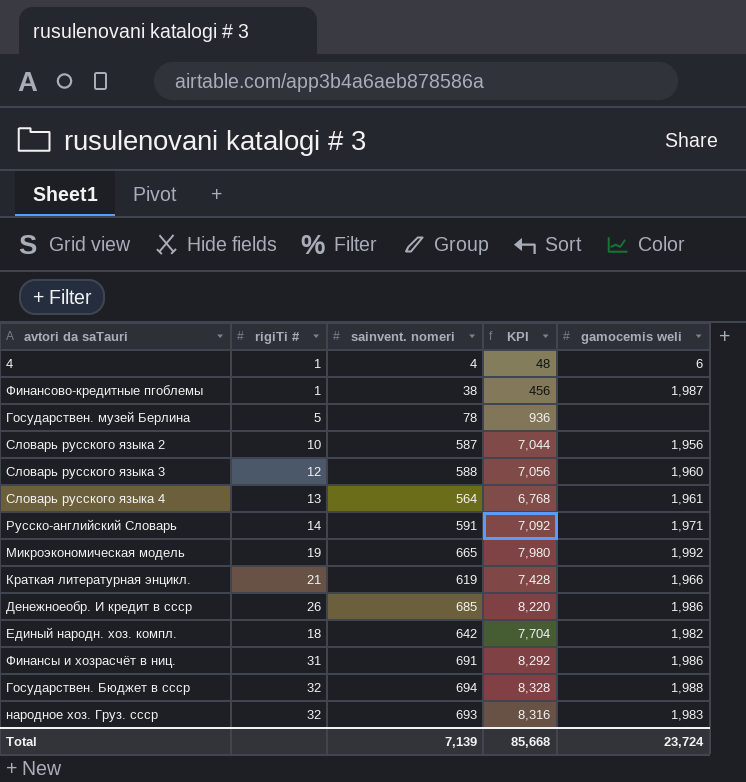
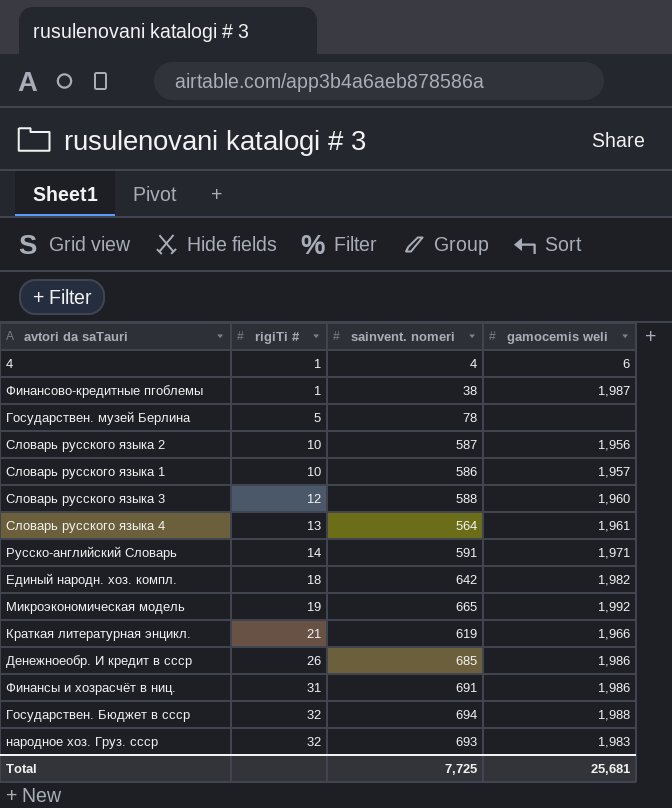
row order: none -> rigiTi # ascending
column KPI | formula: [sainvent. nomeri] * 12 -> none
row Словарь русского языка 1: none -> 10 | 586 | 1,957
Total | sainvent. nomeri: 7,139 -> 7,725
Total | gamocemis weli: 23,724 -> 25,681

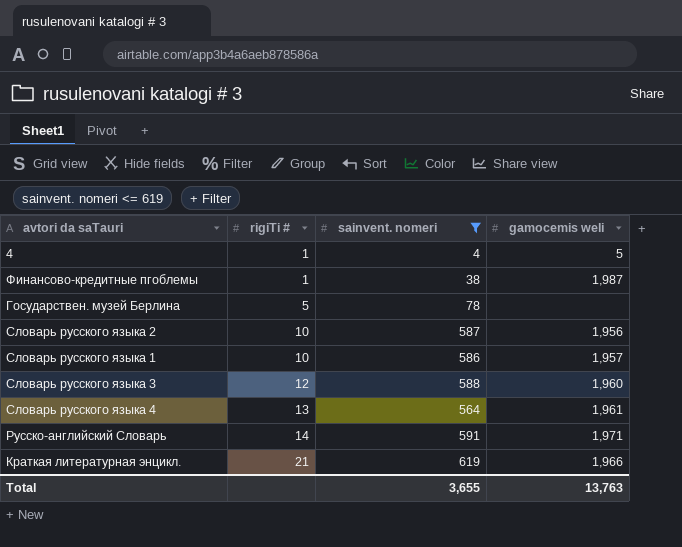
filter: none -> sainvent. nomeri <= 619
4 | gamocemis weli: 6 -> 5
Total | sainvent. nomeri: 7,725 -> 3,655
Total | gamocemis weli: 25,681 -> 13,763

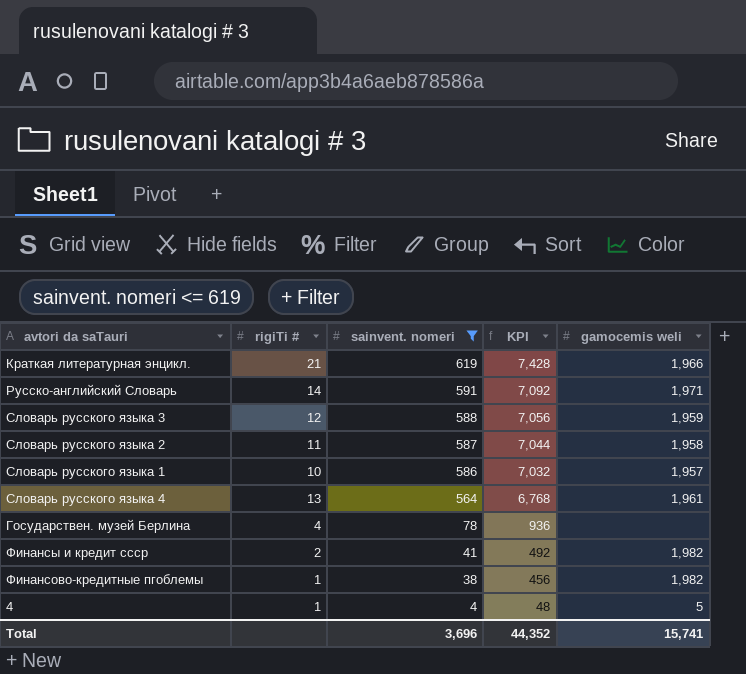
row order: rigiTi # ascending -> sainvent. nomeri descending
column KPI | formula: none -> [sainvent. nomeri] * 12
Словарь русского языка 3 | gamocemis weli: 1,960 -> 1,959
Словарь русского языка 2 | rigiTi #: 10 -> 11
Словарь русского языка 2 | gamocemis weli: 1,956 -> 1,958
Государствен. музей Берлина | rigiTi #: 5 -> 4
row Финансы и кредит ссср: none -> 2 | 41 | 492 | 1,982
Финансово-кредитные пгоблемы | gamocemis weli: 1,987 -> 1,982
Total | sainvent. nomeri: 3,655 -> 3,696
Total | gamocemis weli: 13,763 -> 15,741

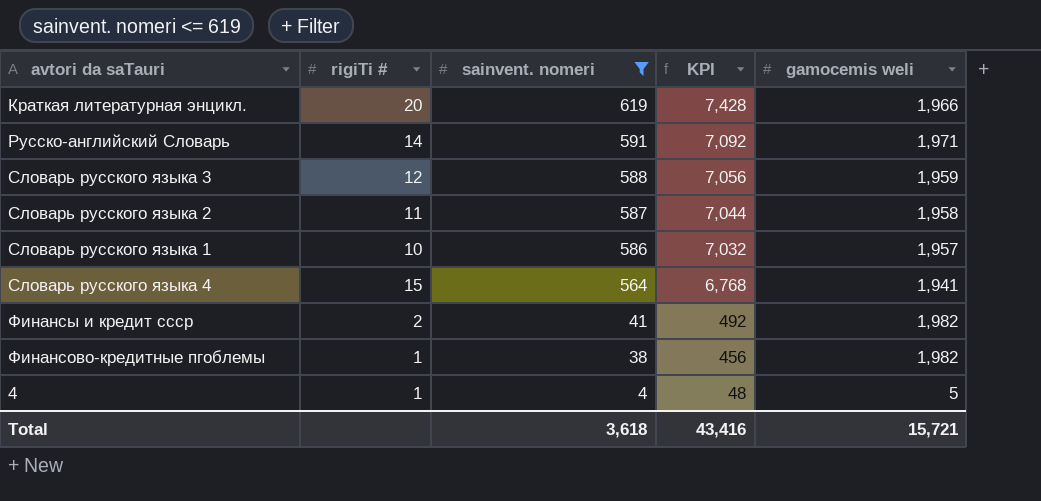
row Государствен. музей Берлина: 4 | 78 | 936 | none -> none
Краткая литературная энцикл. | rigiTi #: 21 -> 20
Словарь русского языка 4 | rigiTi #: 13 -> 15
Словарь русского языка 4 | gamocemis weli: 1,961 -> 1,941
Total | sainvent. nomeri: 3,696 -> 3,618
Total | KPI: 44,352 -> 43,416
Total | gamocemis weli: 15,741 -> 15,721

